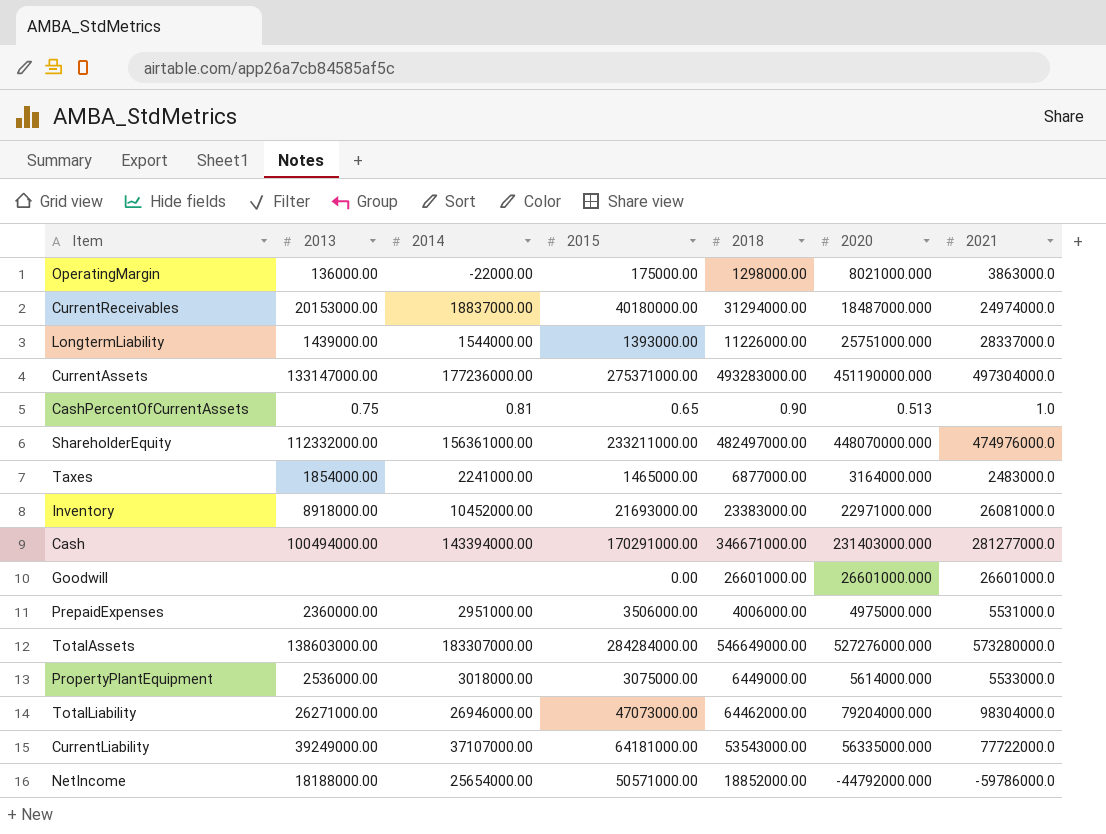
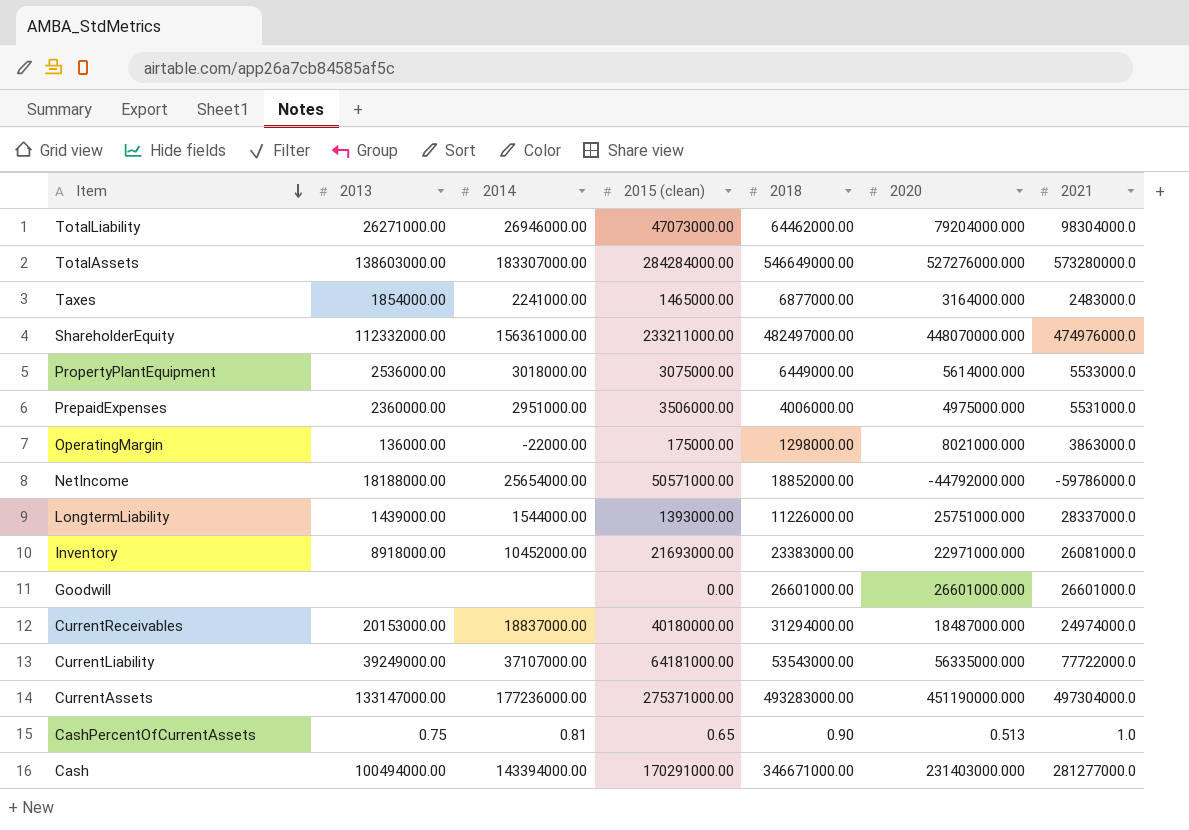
row order: none -> Item descending
column name: 2015 -> 2015 (clean)

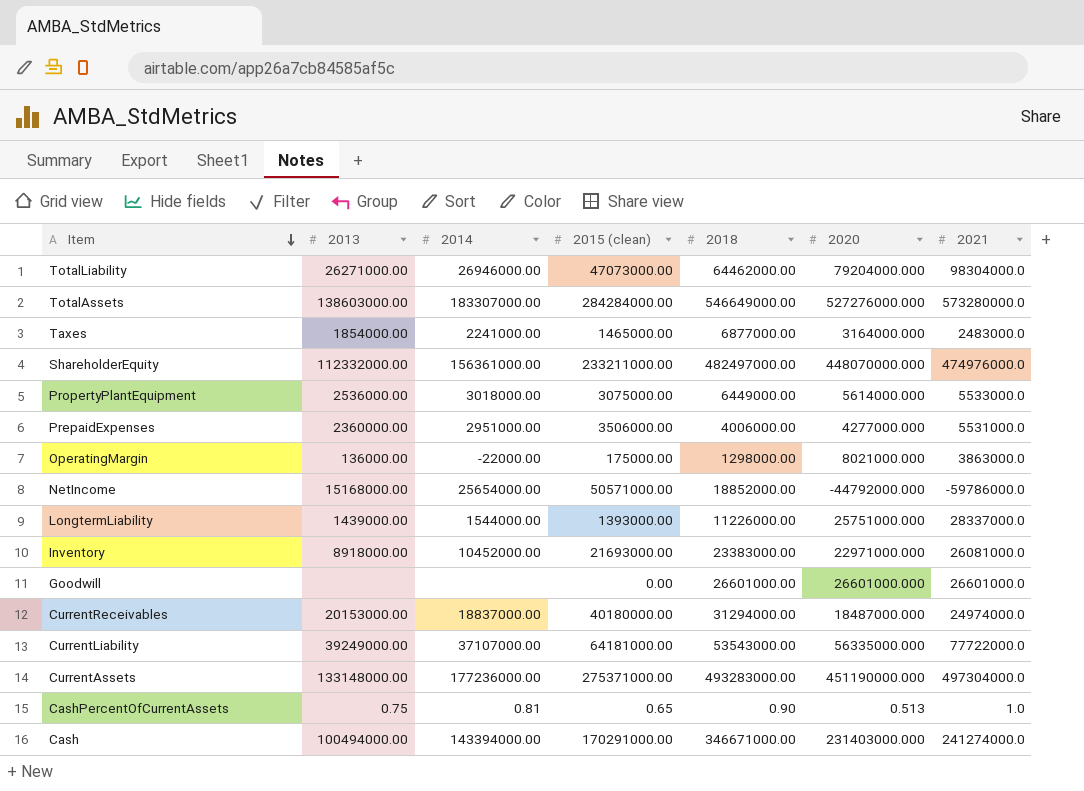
PrepaidExpenses | 2020: 4975000.000 -> 4277000.000
NetIncome | 2013: 18188000.00 -> 15168000.00
CurrentAssets | 2013: 133147000.00 -> 133148000.00
Cash | 2021: 281277000.0 -> 241274000.0

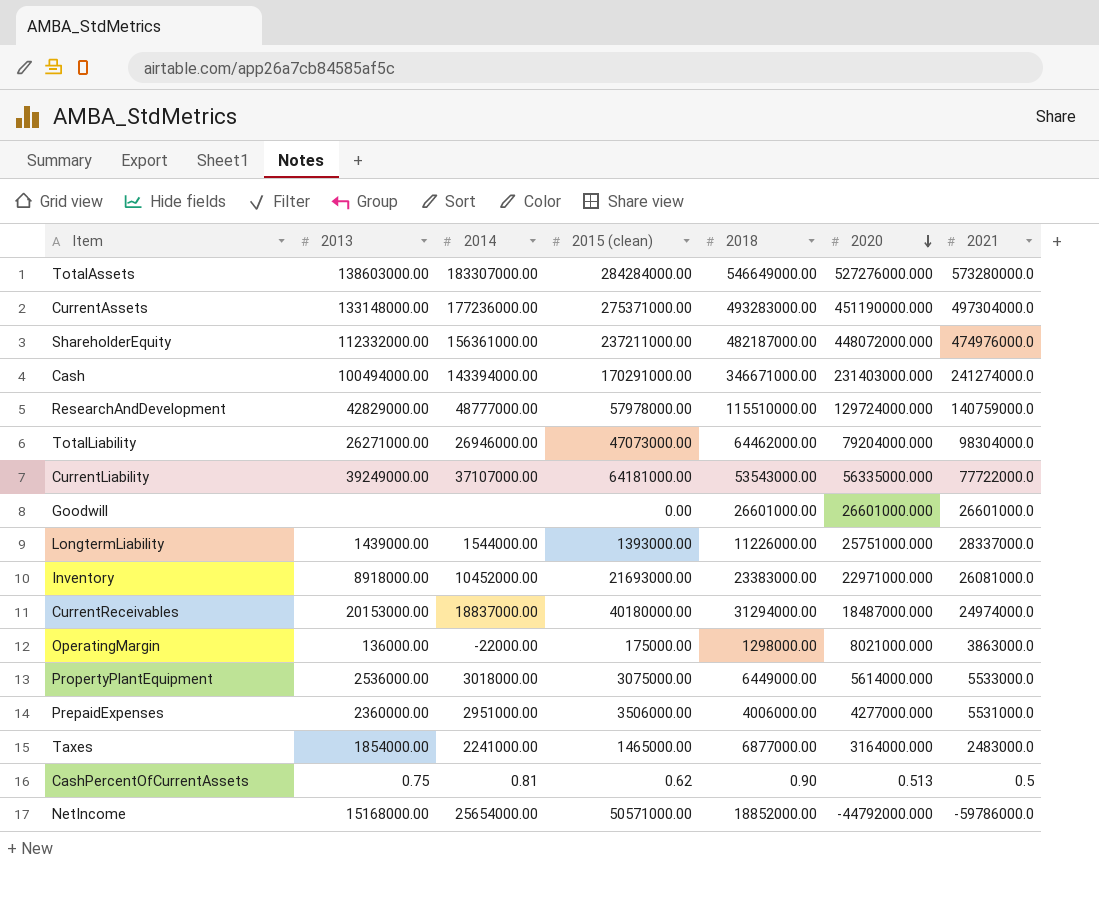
row order: Item descending -> 2020 descending
ShareholderEquity | 2015 (clean): 233211000.00 -> 237211000.00
ShareholderEquity | 2018: 482497000.00 -> 482187000.00
ShareholderEquity | 2020: 448070000.000 -> 448072000.000
row ResearchAndDevelopment: none -> 42829000.00 | 48777000.00 | 57978000.00 | 115510000.00 | 129724000.000 | 140759000.0
CashPercentOfCurrentAssets | 2015 (clean): 0.65 -> 0.62
CashPercentOfCurrentAssets | 2021: 1.0 -> 0.5

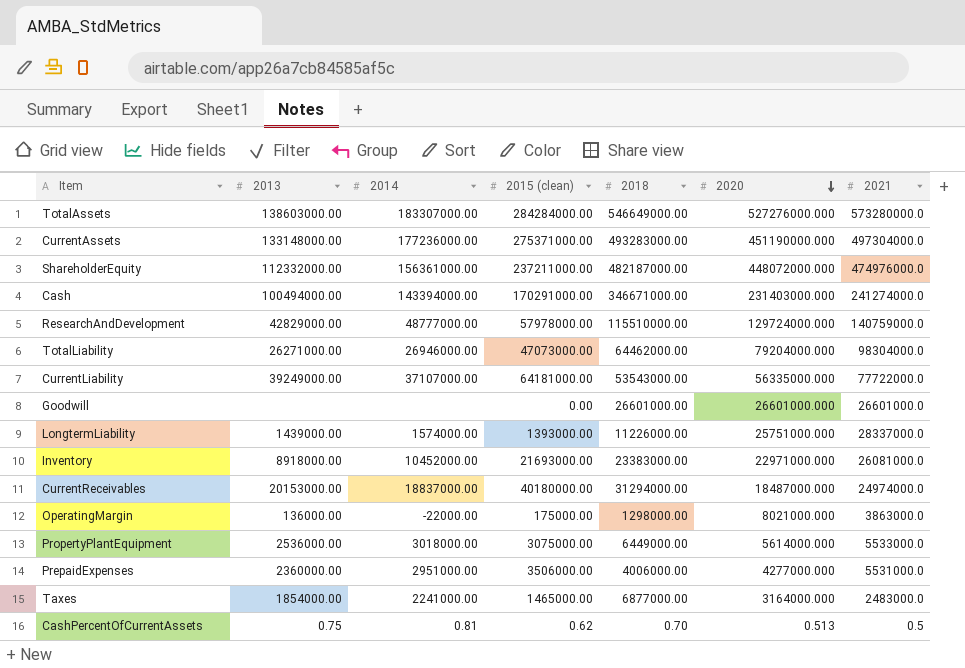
row NetIncome: 15168000.00 | 25654000.00 | 50571000.00 | 18852000.00 | -44792000.000 | -59786000.0 -> none
LongtermLiability | 2014: 1544000.00 -> 1574000.00
CashPercentOfCurrentAssets | 2018: 0.90 -> 0.70

